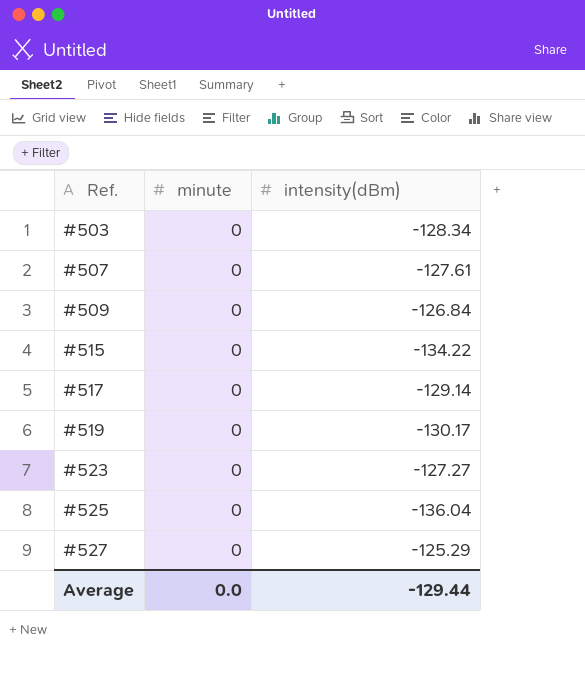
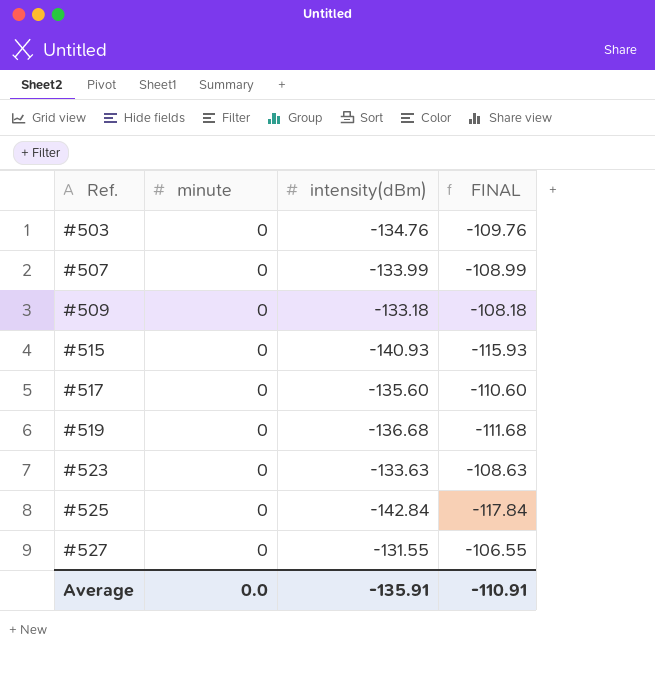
column FINAL | formula: none -> [intensity(dBm)] + 25
#503 | intensity(dBm): -128.34 -> -134.76
#507 | intensity(dBm): -127.61 -> -133.99
#509 | intensity(dBm): -126.84 -> -133.18
#515 | intensity(dBm): -134.22 -> -140.93
#517 | intensity(dBm): -129.14 -> -135.60
#519 | intensity(dBm): -130.17 -> -136.68
#523 | intensity(dBm): -127.27 -> -133.63
#525 | intensity(dBm): -136.04 -> -142.84
#527 | intensity(dBm): -125.29 -> -131.55
Average | intensity(dBm): -129.44 -> -135.91

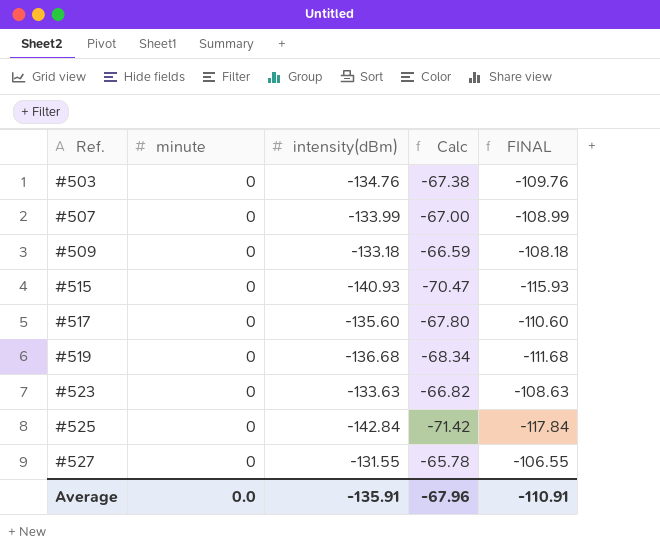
column Calc | formula: none -> [intensity(dBm)] * 0.5

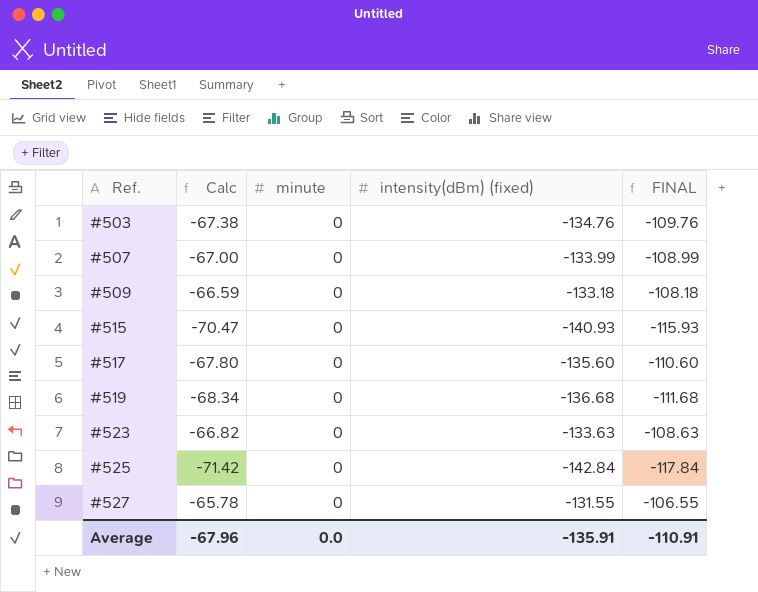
column Calc | position: 4 -> 2
column name: intensity(dBm) -> intensity(dBm) (fixed)

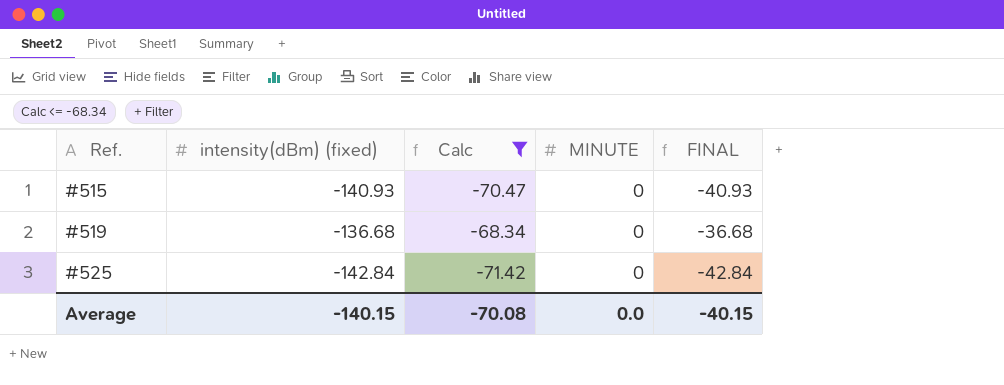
filter: none -> Calc <= -68.34
column intensity(dBm) (fixed) | position: 4 -> 2
column name: minute -> MINUTE
column FINAL | formula: [intensity(dBm) (fixed)] + 25 -> [intensity(dBm) (fixed)] + 100
Average | intensity(dBm) (fixed): -135.91 -> -140.15
Average | Calc: -67.96 -> -70.08
Average | FINAL: -110.91 -> -40.15

